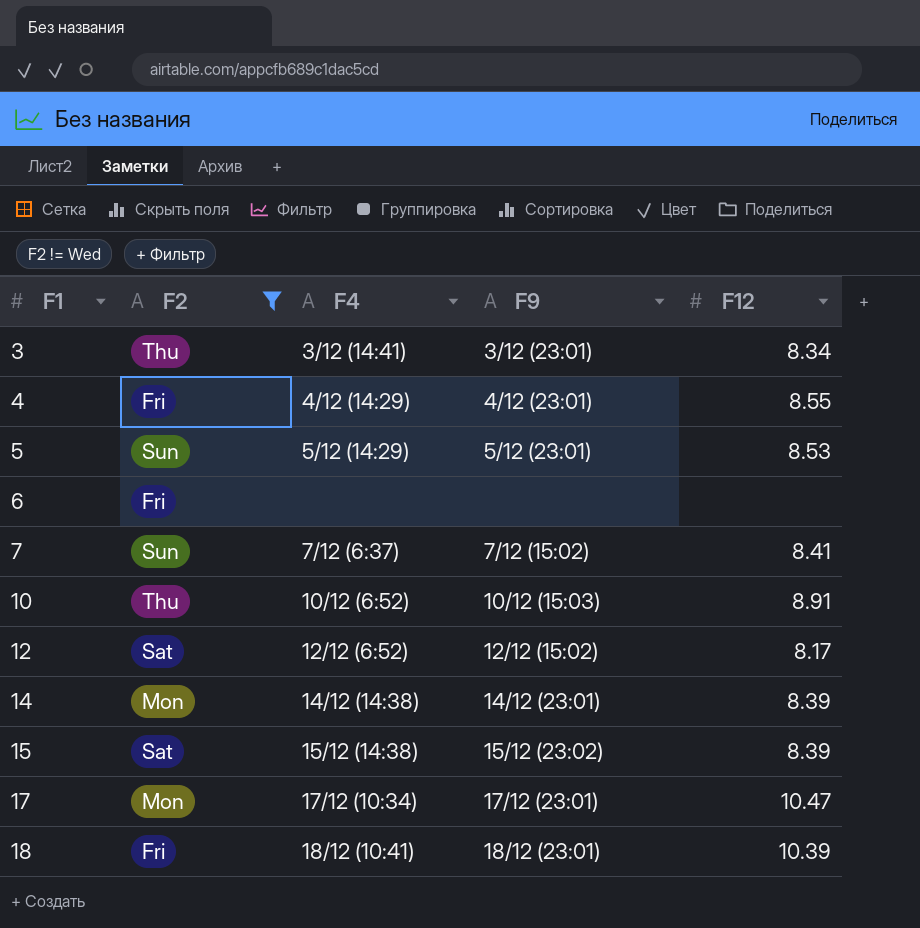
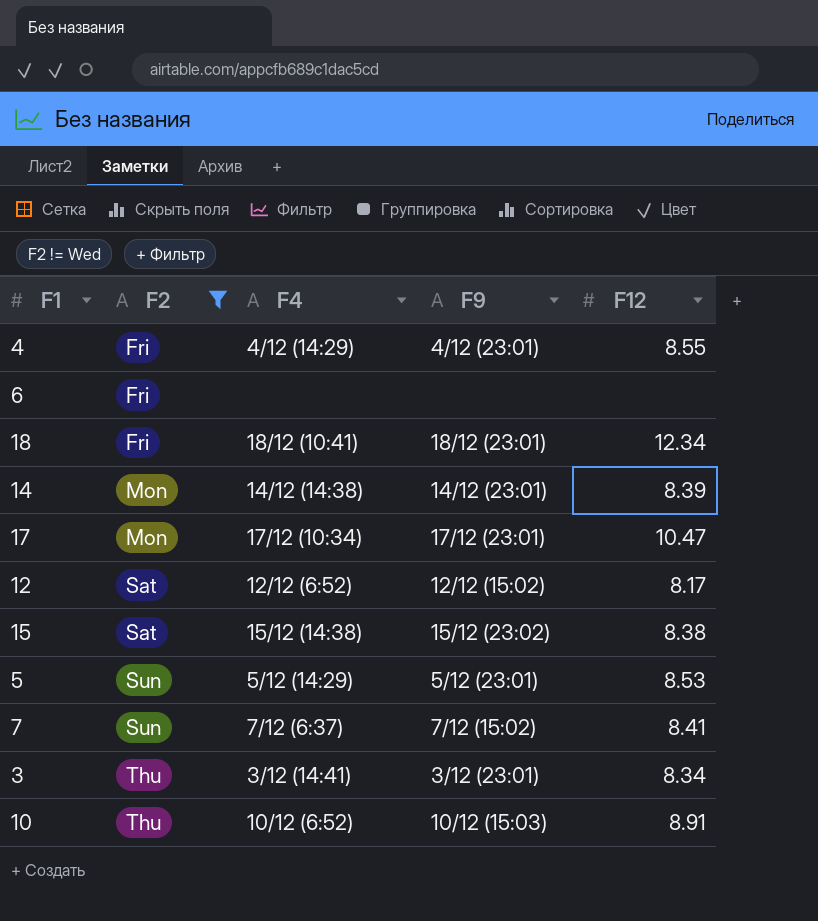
row order: F1 ascending -> F2 ascending
18 | F12: 10.39 -> 12.34
15 | F12: 8.39 -> 8.38

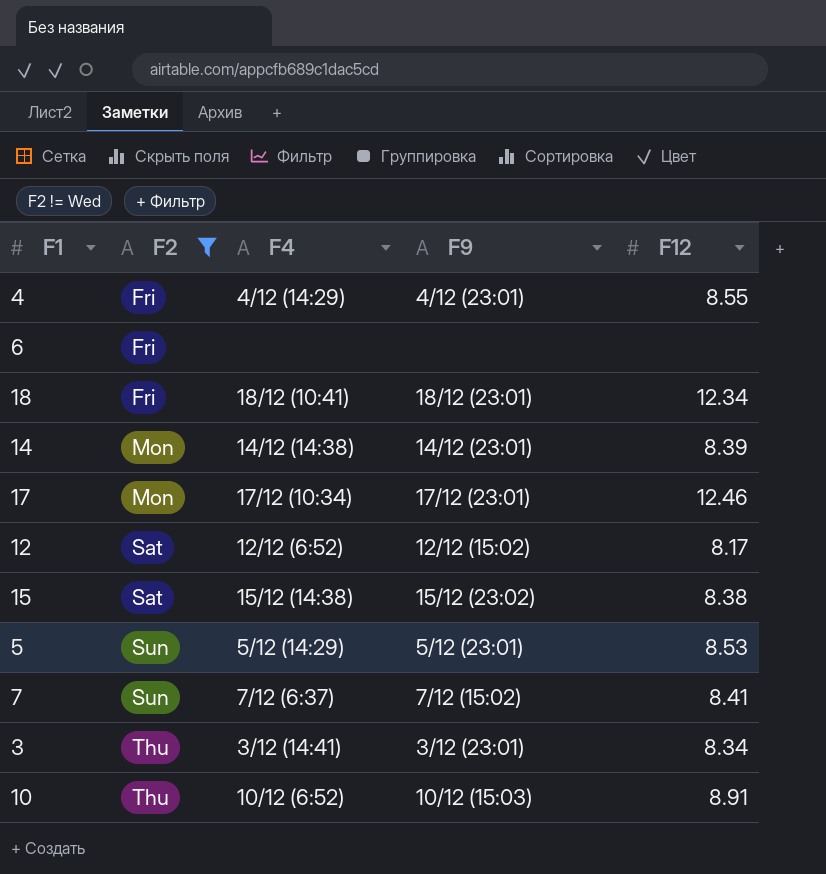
17 | F12: 10.47 -> 12.46

